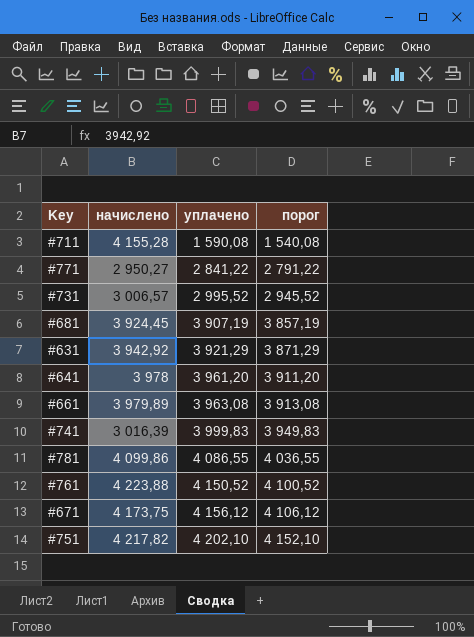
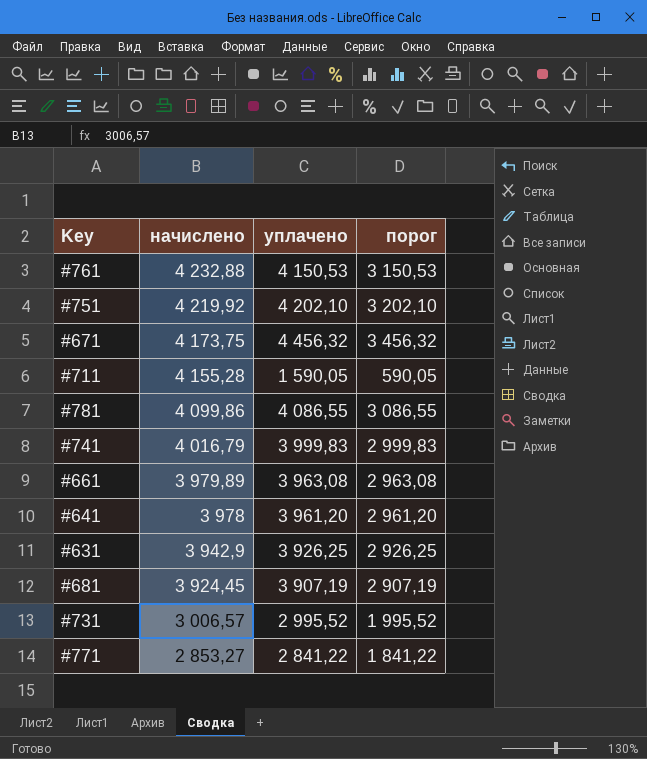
row order: уплачено ascending -> начислено descending
column порог | formula: [уплачено] - 50 -> [уплачено] - 1000
#761 | начислено: 4 223,88 -> 4 232,88
#761 | уплачено: 4 150,52 -> 4 150,53
#751 | начислено: 4 217,82 -> 4 219,92
#671 | уплачено: 4 156,12 -> 4 456,32
#711 | уплачено: 1 590,08 -> 1 590,05
#741 | начислено: 3 016,39 -> 4 016,79
#631 | начислено: 3 942,92 -> 3 942,9
#631 | уплачено: 3 921,29 -> 3 926,25
#771 | начислено: 2 950,27 -> 2 853,27

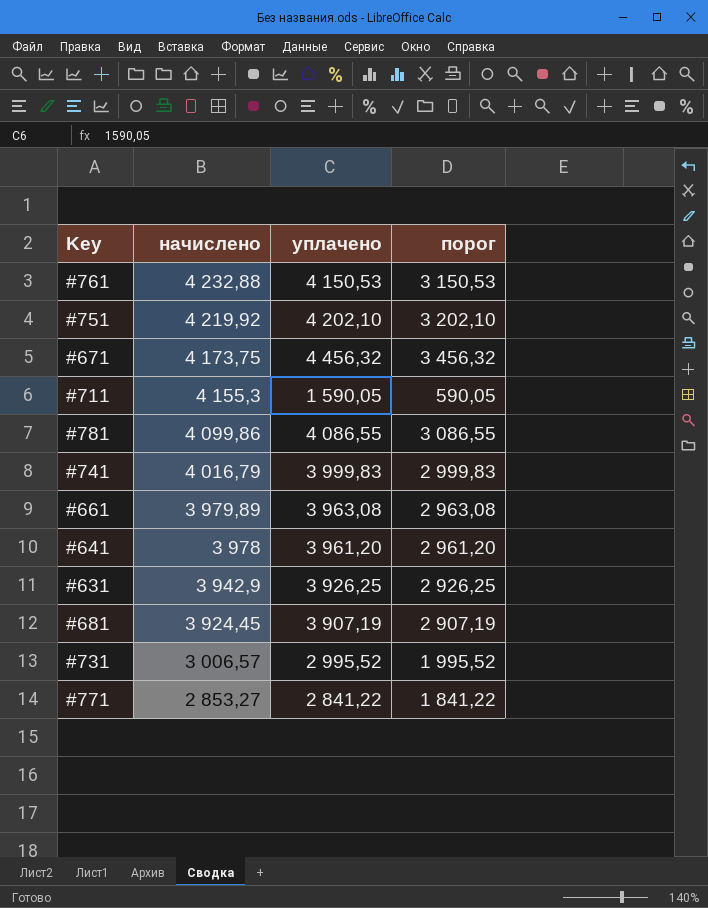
#711 | начислено: 4 155,28 -> 4 155,3

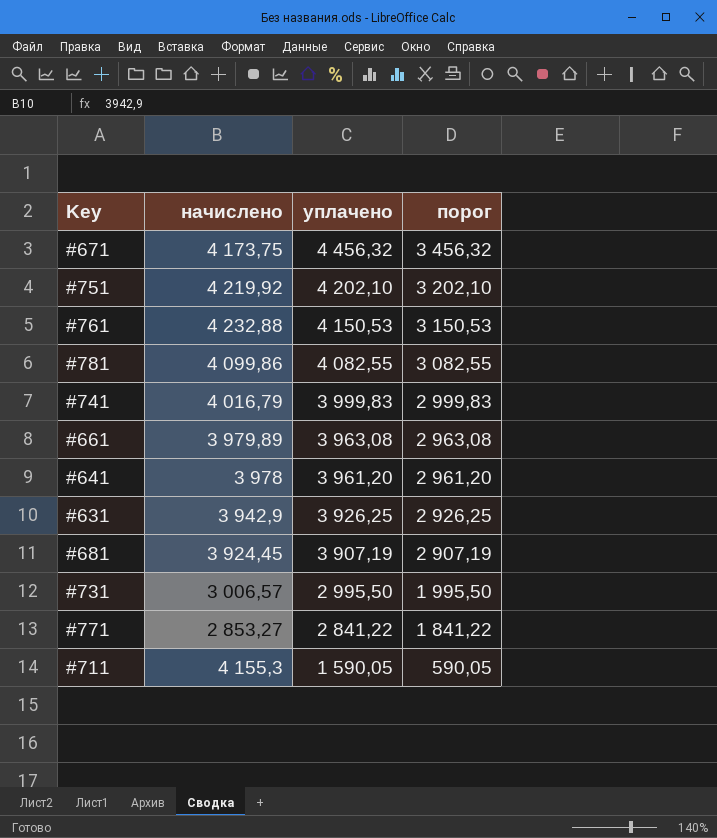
row order: начислено descending -> уплачено descending
#781 | уплачено: 4 086,55 -> 4 082,55
#781 | порог: 3 086,55 -> 3 082,55
#731 | уплачено: 2 995,52 -> 2 995,50
#731 | порог: 1 995,52 -> 1 995,50

